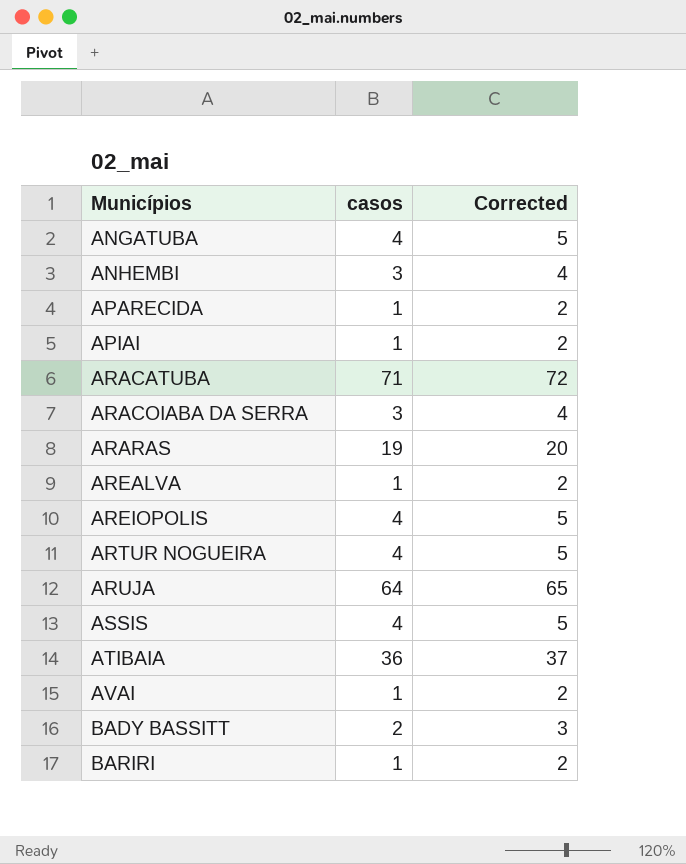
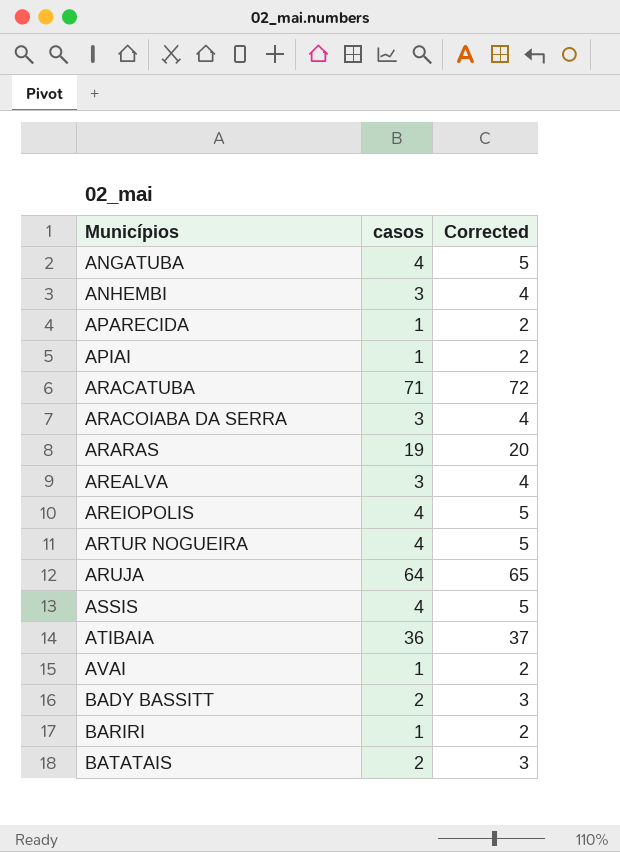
AREALVA | casos: 1 -> 3
AREALVA | Corrected: 2 -> 4
row BATATAIS: none -> 2 | 3

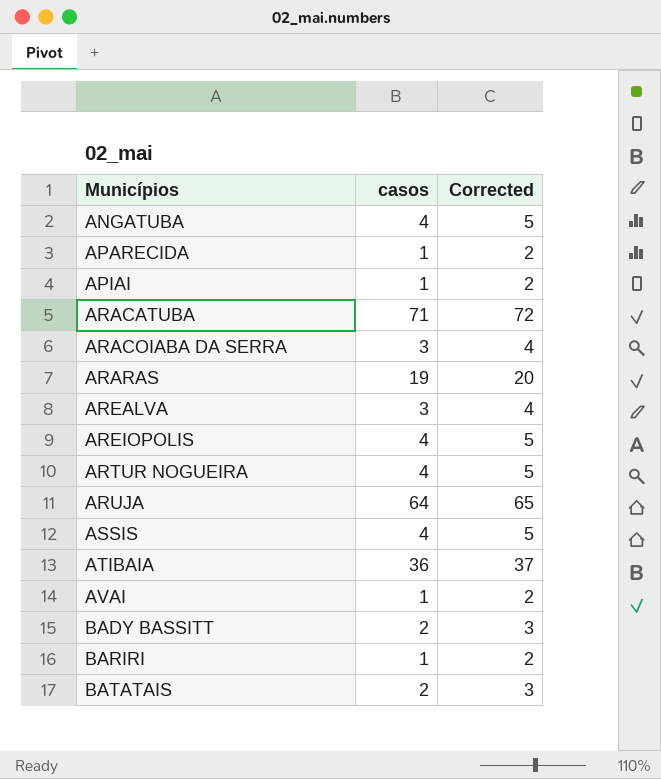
row ANHEMBI: 3 | 4 -> none

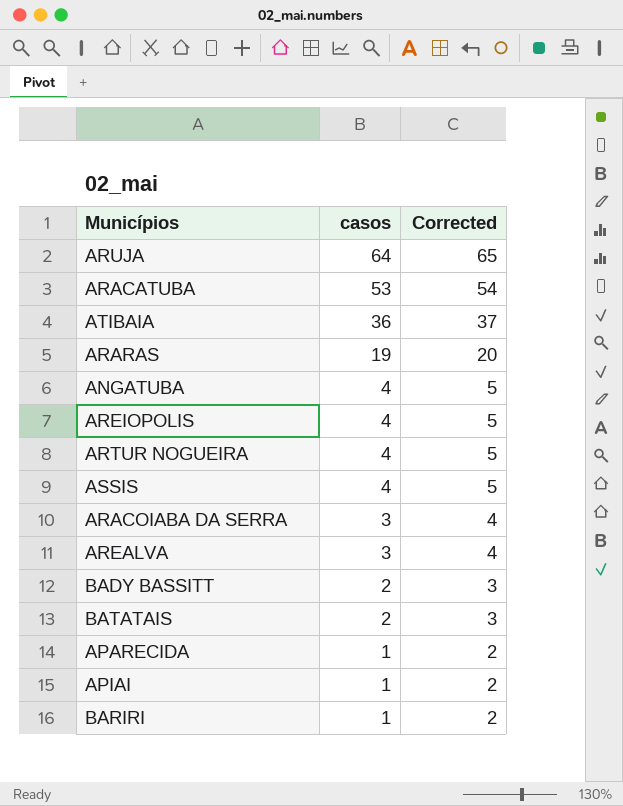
row order: Municípios ascending -> casos descending
row AVAI: 1 | 2 -> none
ARACATUBA | casos: 71 -> 53
ARACATUBA | Corrected: 72 -> 54

